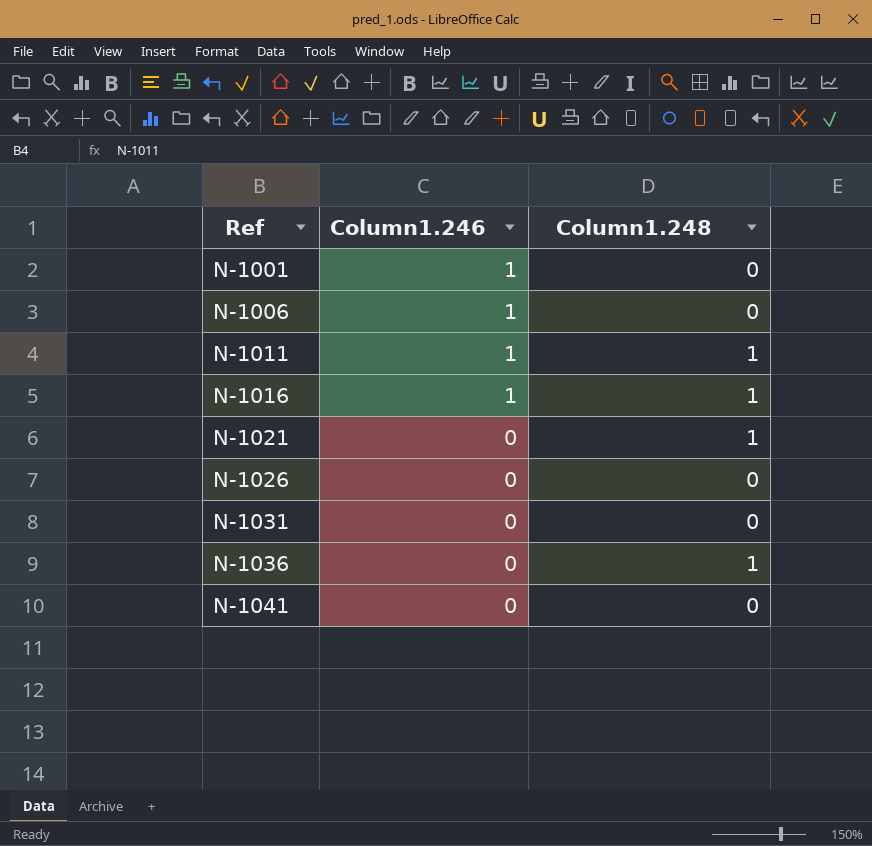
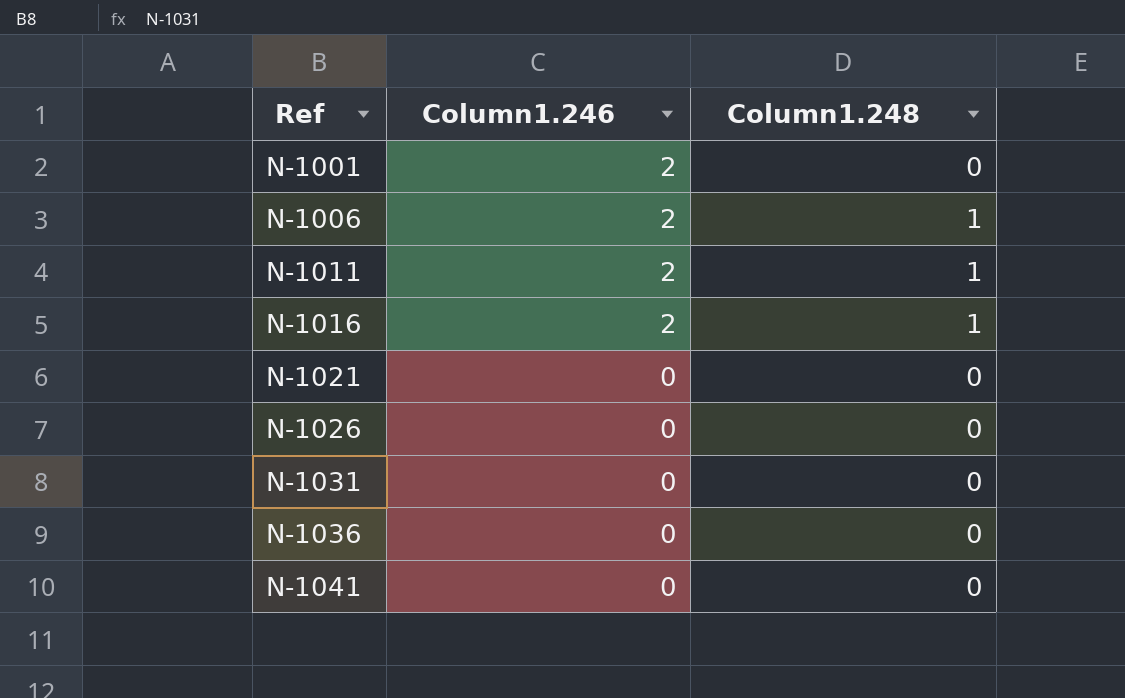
N-1001 | Column1.246: 1 -> 2
N-1006 | Column1.246: 1 -> 2
N-1006 | Column1.248: 0 -> 1
N-1011 | Column1.246: 1 -> 2
N-1016 | Column1.246: 1 -> 2
N-1021 | Column1.248: 1 -> 0
N-1036 | Column1.248: 1 -> 0

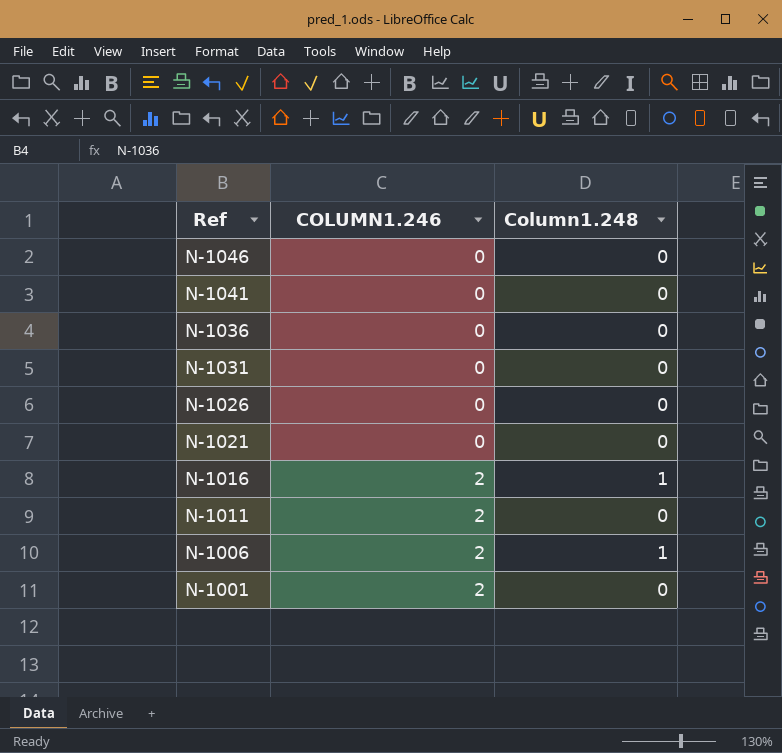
row order: Ref ascending -> Ref descending
column name: Column1.246 -> COLUMN1.246
row N-1046: none -> 0 | 0
N-1011 | Column1.248: 1 -> 0

